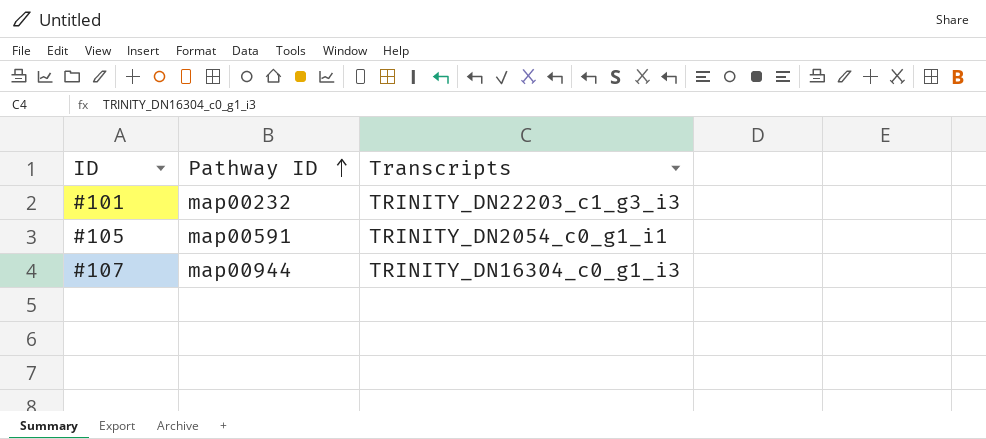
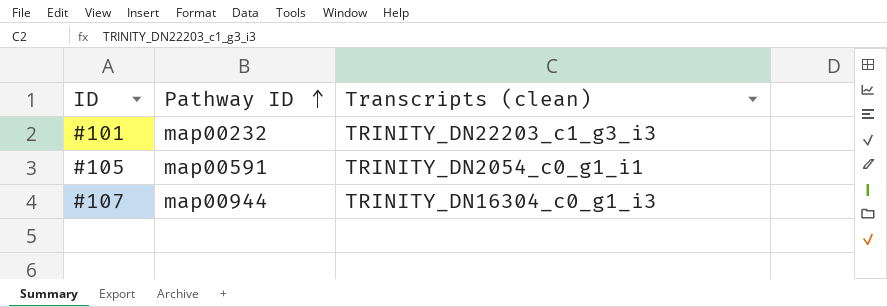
column name: Transcripts -> Transcripts (clean)

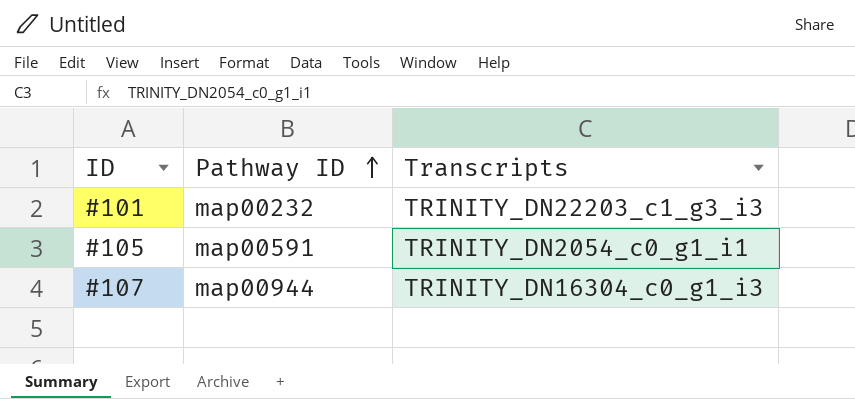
column name: Transcripts (clean) -> Transcripts

